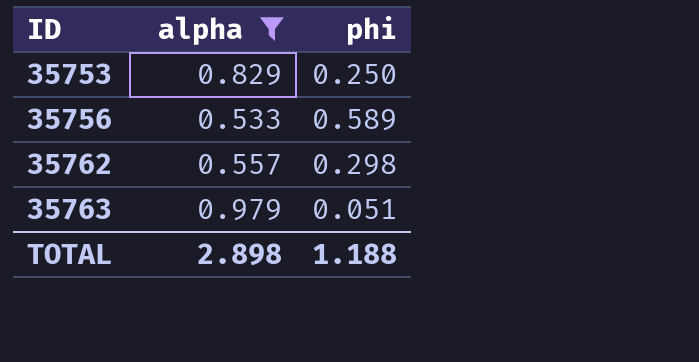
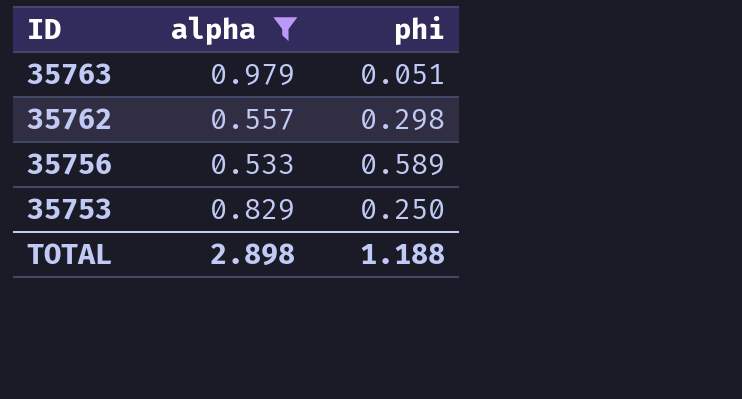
row order: ID ascending -> ID descending

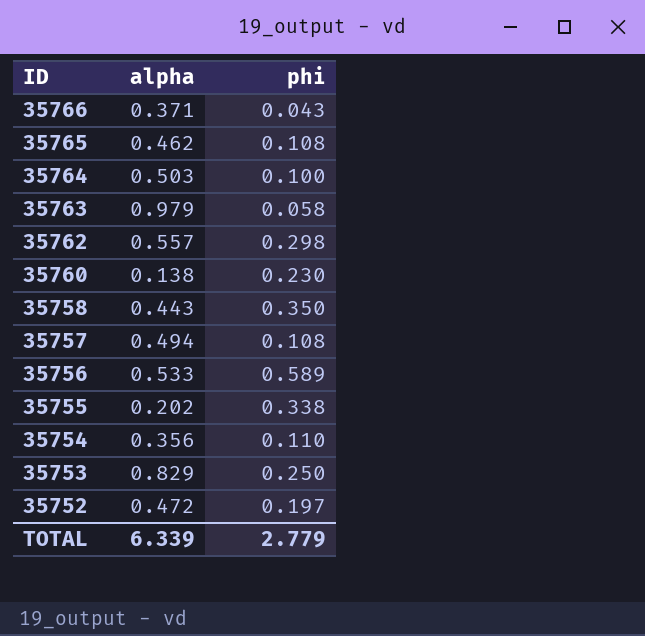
filter: alpha >= 0.533 -> none
35763 | phi: 0.051 -> 0.058
TOTAL | alpha: 2.898 -> 6.339
TOTAL | phi: 1.188 -> 2.779

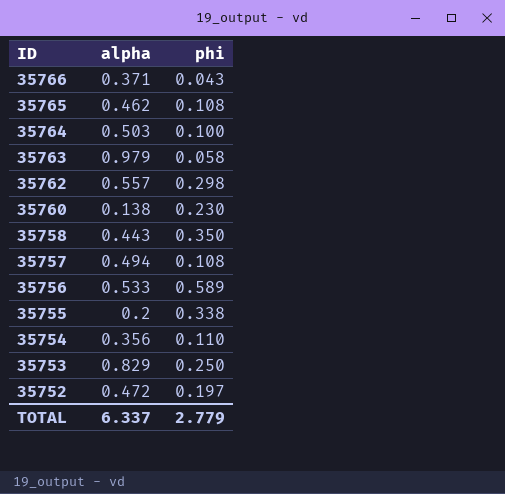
35755 | alpha: 0.202 -> 0.2
TOTAL | alpha: 6.339 -> 6.337

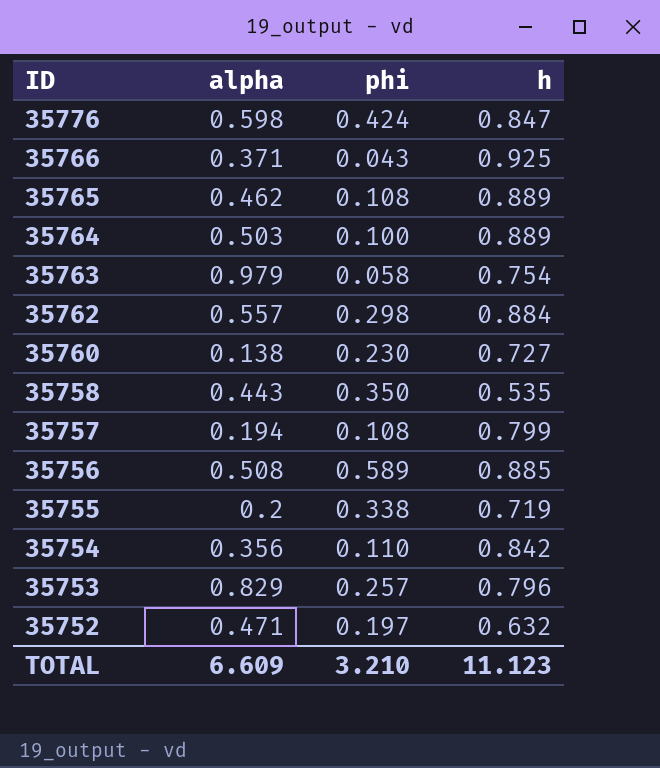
column h | position: none -> 4
row 35776: none -> 0.598 | 0.424 | 0.847
35757 | alpha: 0.494 -> 0.194
35756 | alpha: 0.533 -> 0.508
35753 | phi: 0.250 -> 0.257
35752 | alpha: 0.472 -> 0.471
TOTAL | alpha: 6.337 -> 6.609
TOTAL | phi: 2.779 -> 3.210

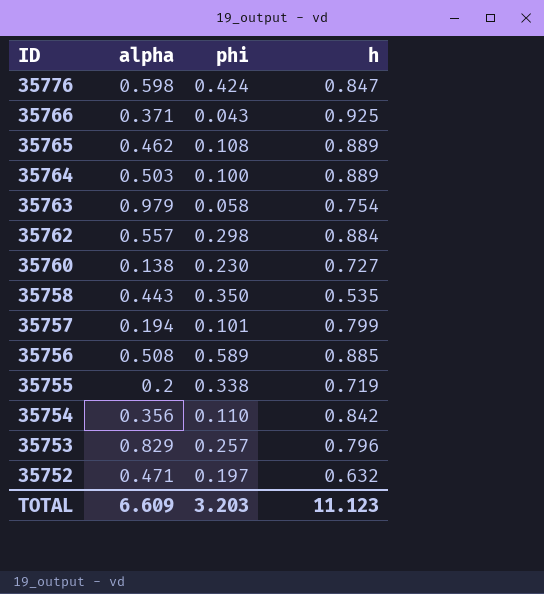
35757 | phi: 0.108 -> 0.101
TOTAL | phi: 3.210 -> 3.203

